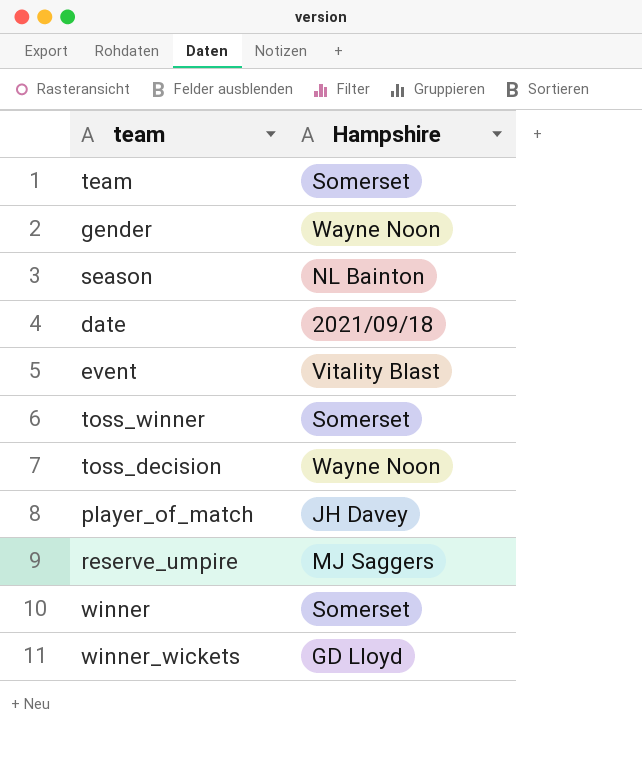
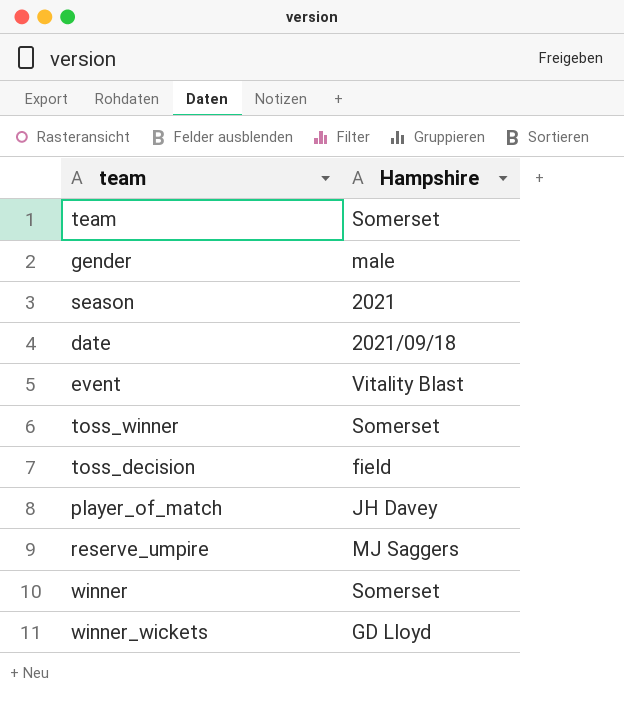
gender | Hampshire: Wayne Noon -> male
season | Hampshire: NL Bainton -> 2021
toss_decision | Hampshire: Wayne Noon -> field

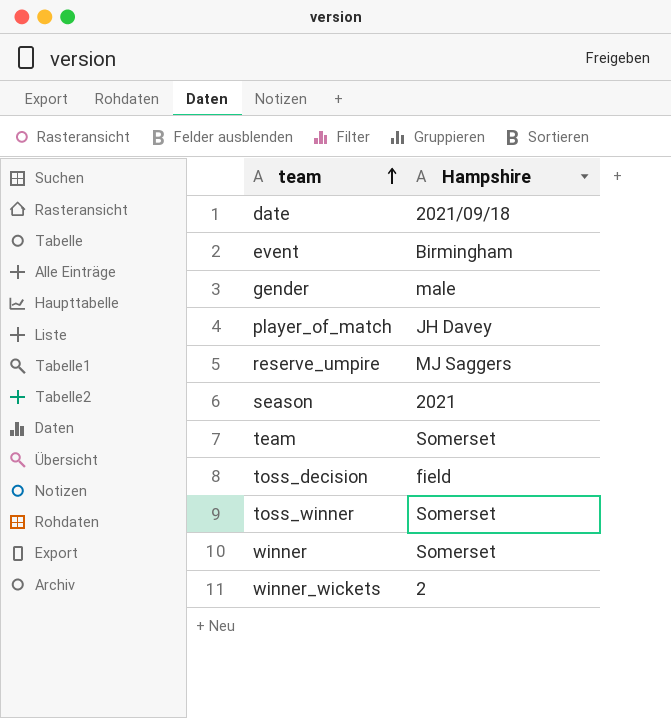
row order: none -> team ascending
event | Hampshire: Vitality Blast -> Birmingham
winner_wickets | Hampshire: GD Lloyd -> 2

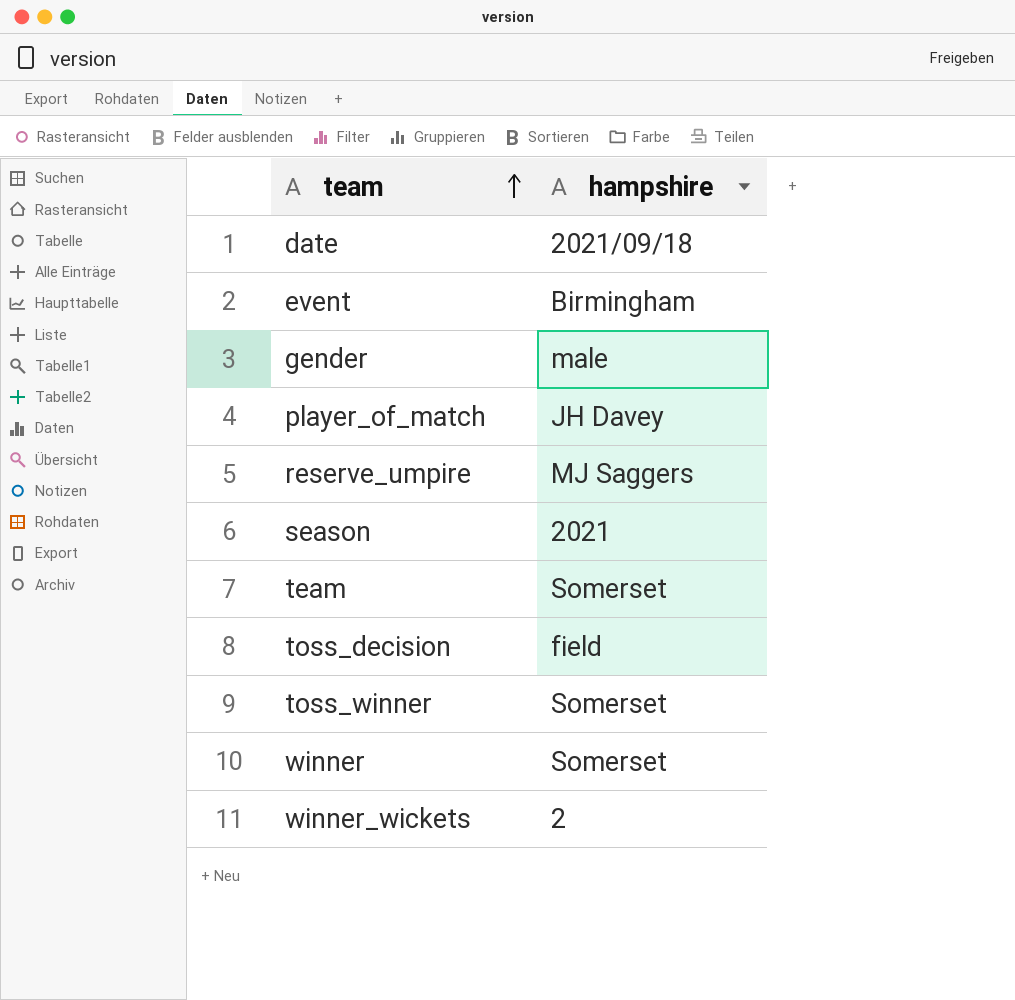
column name: Hampshire -> hampshire

